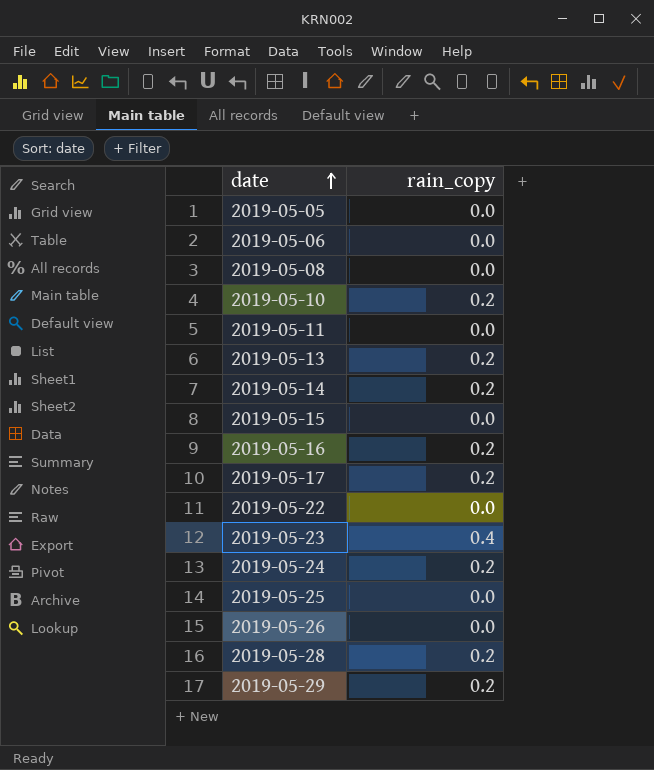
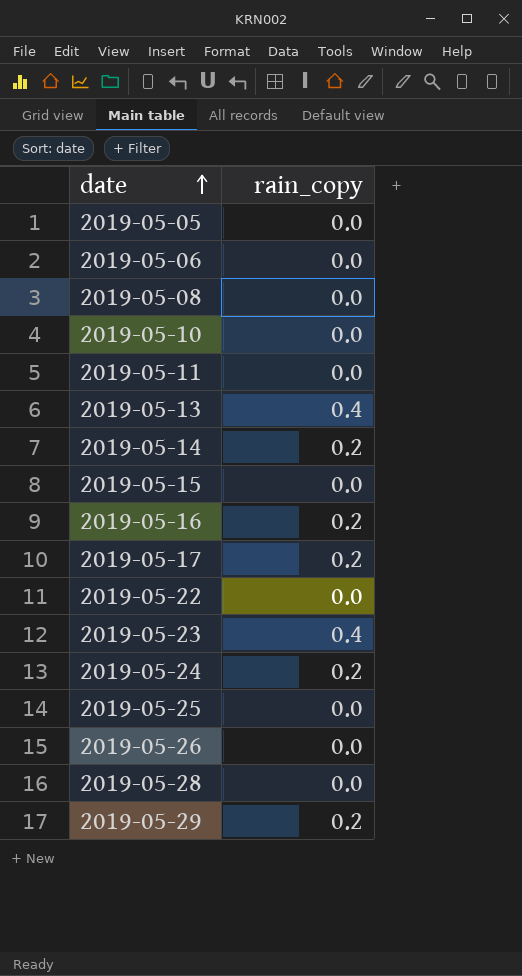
2019-05-10 | rain_copy: 0.2 -> 0.0
2019-05-13 | rain_copy: 0.2 -> 0.4
2019-05-28 | rain_copy: 0.2 -> 0.0

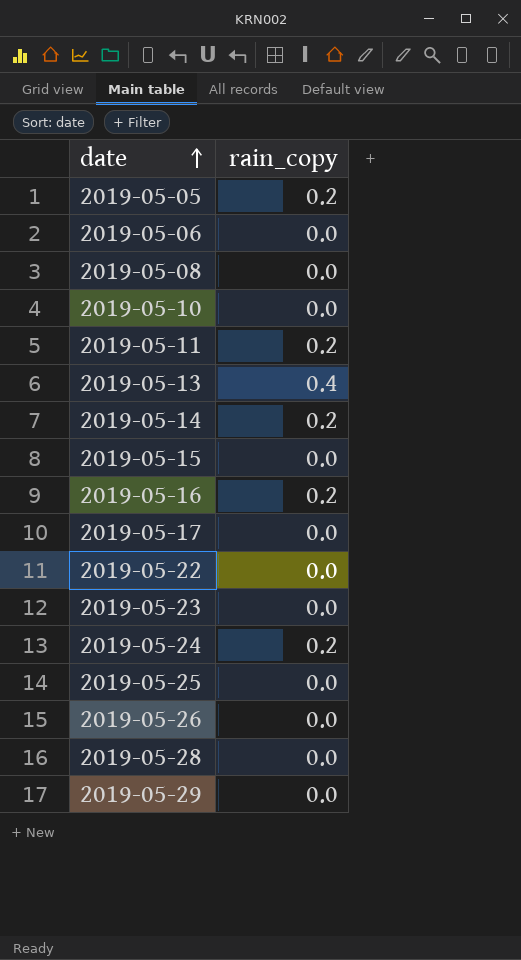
2019-05-05 | rain_copy: 0.0 -> 0.2
2019-05-11 | rain_copy: 0.0 -> 0.2
2019-05-17 | rain_copy: 0.2 -> 0.0
2019-05-23 | rain_copy: 0.4 -> 0.0
2019-05-29 | rain_copy: 0.2 -> 0.0

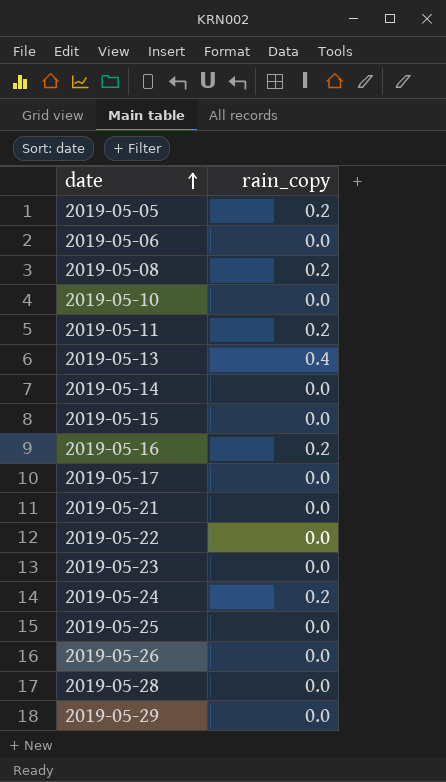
2019-05-08 | rain_copy: 0.0 -> 0.2
2019-05-14 | rain_copy: 0.2 -> 0.0
row 2019-05-21: none -> 0.0

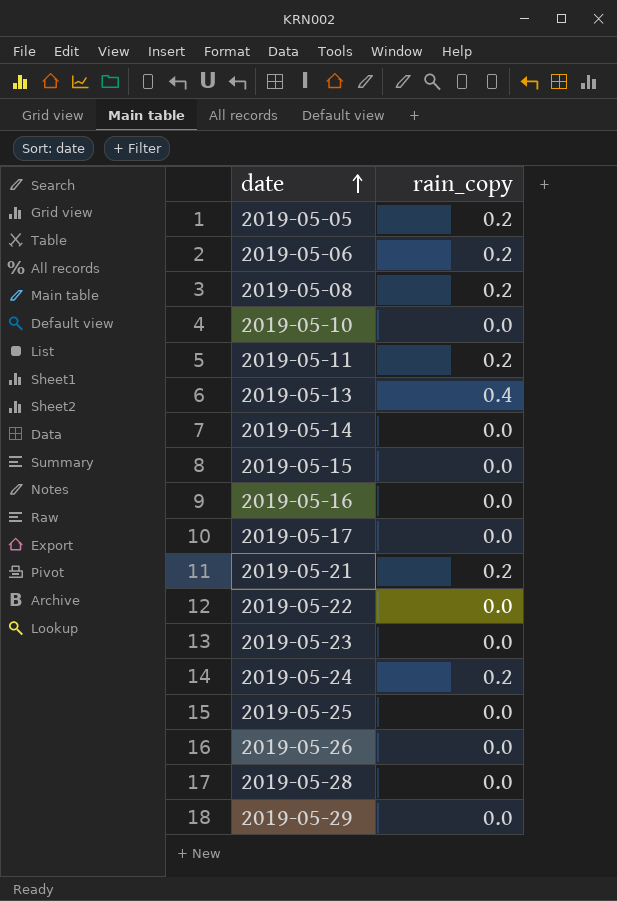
2019-05-06 | rain_copy: 0.0 -> 0.2
2019-05-16 | rain_copy: 0.2 -> 0.0
2019-05-21 | rain_copy: 0.0 -> 0.2

